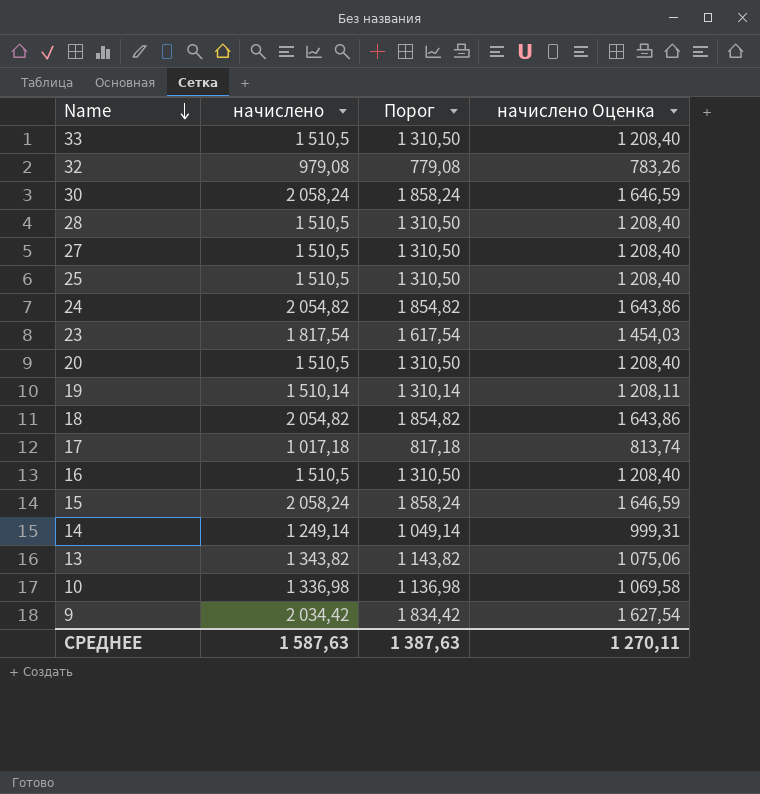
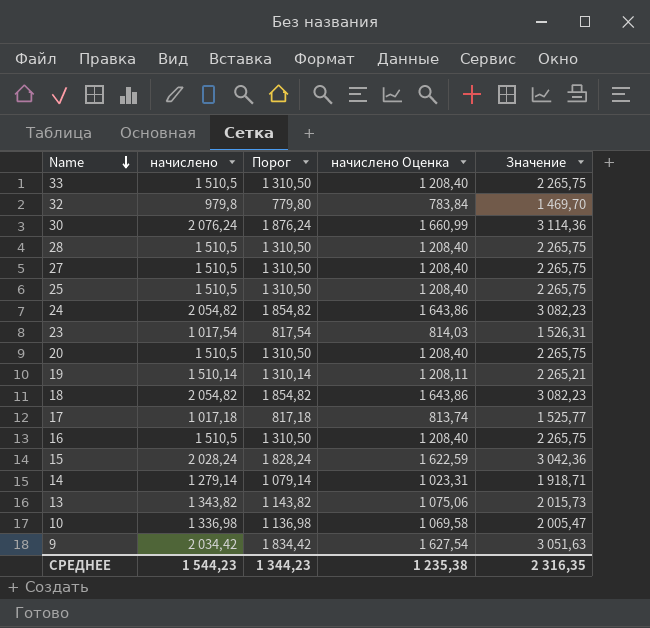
column Значение | formula: none -> [начислено] * 1,5
32 | начислено: 979,08 -> 979,8
32 | Порог: 779,08 -> 779,80
32 | начислено Оценка: 783,26 -> 783,84
30 | начислено: 2 058,24 -> 2 076,24
30 | Порог: 1 858,24 -> 1 876,24
30 | начислено Оценка: 1 646,59 -> 1 660,99
23 | начислено: 1 817,54 -> 1 017,54
23 | Порог: 1 617,54 -> 817,54
23 | начислено Оценка: 1 454,03 -> 814,03
15 | начислено: 2 058,24 -> 2 028,24
15 | Порог: 1 858,24 -> 1 828,24
15 | начислено Оценка: 1 646,59 -> 1 622,59
14 | начислено: 1 249,14 -> 1 279,14
14 | Порог: 1 049,14 -> 1 079,14
14 | начислено Оценка: 999,31 -> 1 023,31
СРЕДНЕЕ | начислено: 1 587,63 -> 1 544,23
СРЕДНЕЕ | Порог: 1 387,63 -> 1 344,23
СРЕДНЕЕ | начислено Оценка: 1 270,11 -> 1 235,38

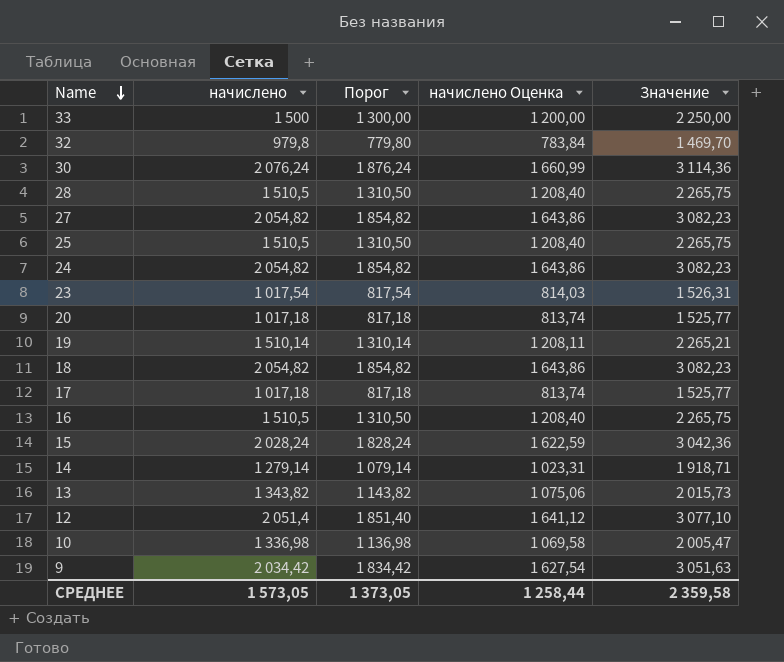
33 | начислено: 1 510,5 -> 1 500
33 | Порог: 1 310,50 -> 1 300,00
33 | начислено Оценка: 1 208,40 -> 1 200,00
33 | Значение: 2 265,75 -> 2 250,00
27 | начислено: 1 510,5 -> 2 054,82
27 | Порог: 1 310,50 -> 1 854,82
27 | начислено Оценка: 1 208,40 -> 1 643,86
27 | Значение: 2 265,75 -> 3 082,23
20 | начислено: 1 510,5 -> 1 017,18
20 | Порог: 1 310,50 -> 817,18
20 | начислено Оценка: 1 208,40 -> 813,74
20 | Значение: 2 265,75 -> 1 525,77
row 12: none -> 2 051,4 | 1 851,40 | 1 641,12 | 3 077,10
СРЕДНЕЕ | начислено: 1 544,23 -> 1 573,05
СРЕДНЕЕ | Порог: 1 344,23 -> 1 373,05
СРЕДНЕЕ | начислено Оценка: 1 235,38 -> 1 258,44
СРЕДНЕЕ | Значение: 2 316,35 -> 2 359,58

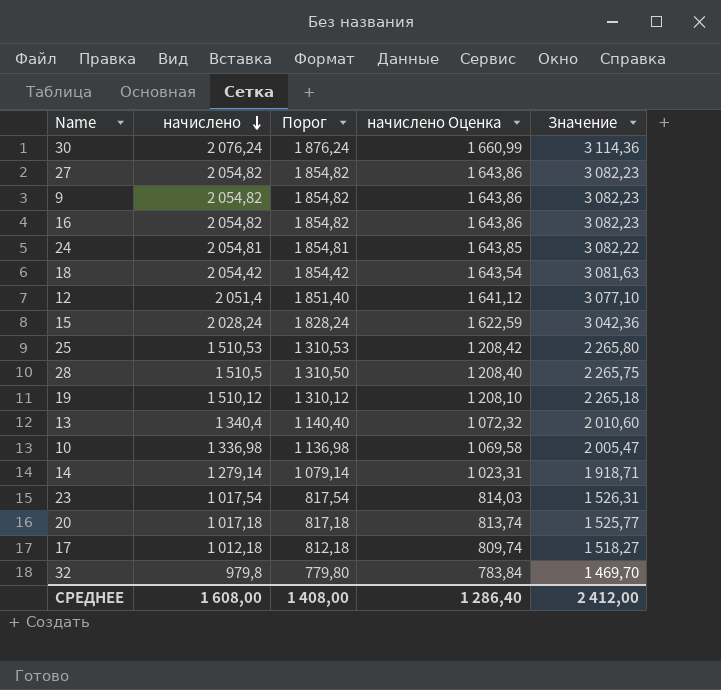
row order: Name descending -> начислено descending
row 33: 1 500 | 1 300,00 | 1 200,00 | 2 250,00 -> none
9 | начислено: 2 034,42 -> 2 054,82
9 | Порог: 1 834,42 -> 1 854,82
9 | начислено Оценка: 1 627,54 -> 1 643,86
9 | Значение: 3 051,63 -> 3 082,23
16 | начислено: 1 510,5 -> 2 054,82
16 | Порог: 1 310,50 -> 1 854,82
16 | начислено Оценка: 1 208,40 -> 1 643,86
16 | Значение: 2 265,75 -> 3 082,23
24 | начислено: 2 054,82 -> 2 054,81
24 | Порог: 1 854,82 -> 1 854,81
24 | начислено Оценка: 1 643,86 -> 1 643,85
24 | Значение: 3 082,23 -> 3 082,22
18 | начислено: 2 054,82 -> 2 054,42
18 | Порог: 1 854,82 -> 1 854,42
18 | начислено Оценка: 1 643,86 -> 1 643,54
18 | Значение: 3 082,23 -> 3 081,63
25 | начислено: 1 510,5 -> 1 510,53
25 | Порог: 1 310,50 -> 1 310,53
25 | начислено Оценка: 1 208,40 -> 1 208,42
25 | Значение: 2 265,75 -> 2 265,80
19 | начислено: 1 510,14 -> 1 510,12
19 | Порог: 1 310,14 -> 1 310,12
19 | начислено Оценка: 1 208,11 -> 1 208,10
19 | Значение: 2 265,21 -> 2 265,18
13 | начислено: 1 343,82 -> 1 340,4
13 | Порог: 1 143,82 -> 1 140,40
13 | начислено Оценка: 1 075,06 -> 1 072,32
13 | Значение: 2 015,73 -> 2 010,60
17 | начислено: 1 017,18 -> 1 012,18
17 | Порог: 817,18 -> 812,18
17 | начислено Оценка: 813,74 -> 809,74
17 | Значение: 1 525,77 -> 1 518,27
СРЕДНЕЕ | начислено: 1 573,05 -> 1 608,00
СРЕДНЕЕ | Порог: 1 373,05 -> 1 408,00
СРЕДНЕЕ | начислено Оценка: 1 258,44 -> 1 286,40
СРЕДНЕЕ | Значение: 2 359,58 -> 2 412,00

